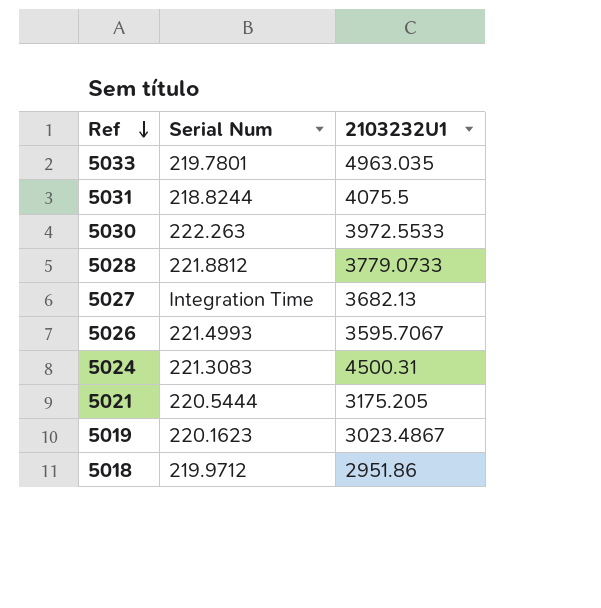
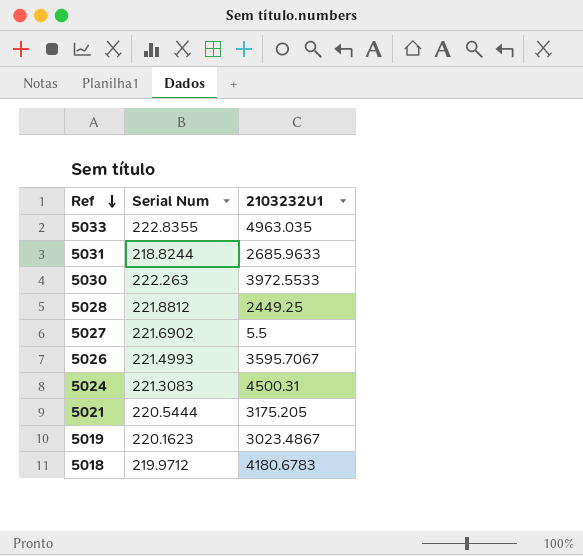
5033 | Serial Num: 219.7801 -> 222.8355
5031 | 2103232U1: 4075.5 -> 2685.9633
5028 | 2103232U1: 3779.0733 -> 2449.25
5027 | Serial Num: Integration Time -> 221.6902
5027 | 2103232U1: 3682.13 -> 5.5
5018 | 2103232U1: 2951.86 -> 4180.6783

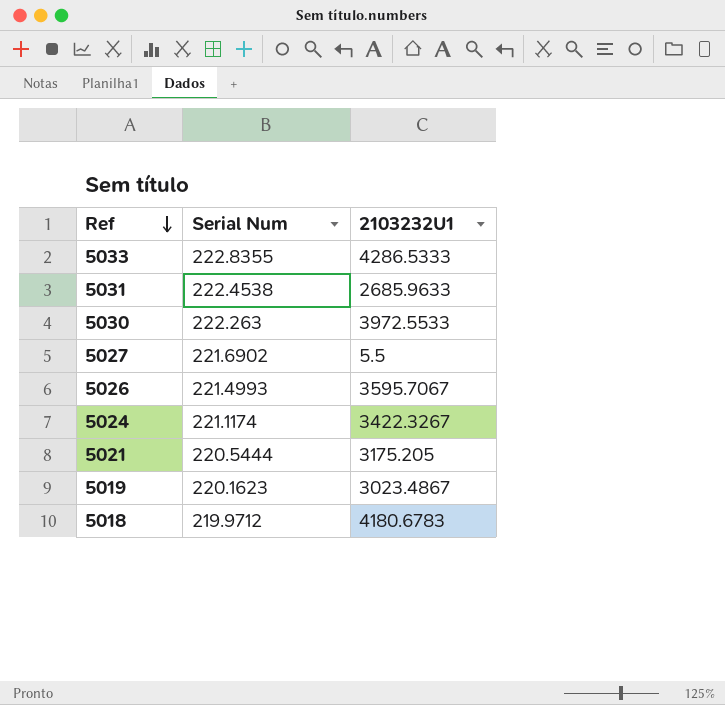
row 5028: 221.8812 | 2449.25 -> none
5033 | 2103232U1: 4963.035 -> 4286.5333
5031 | Serial Num: 218.8244 -> 222.4538
5024 | Serial Num: 221.3083 -> 221.1174
5024 | 2103232U1: 4500.31 -> 3422.3267

